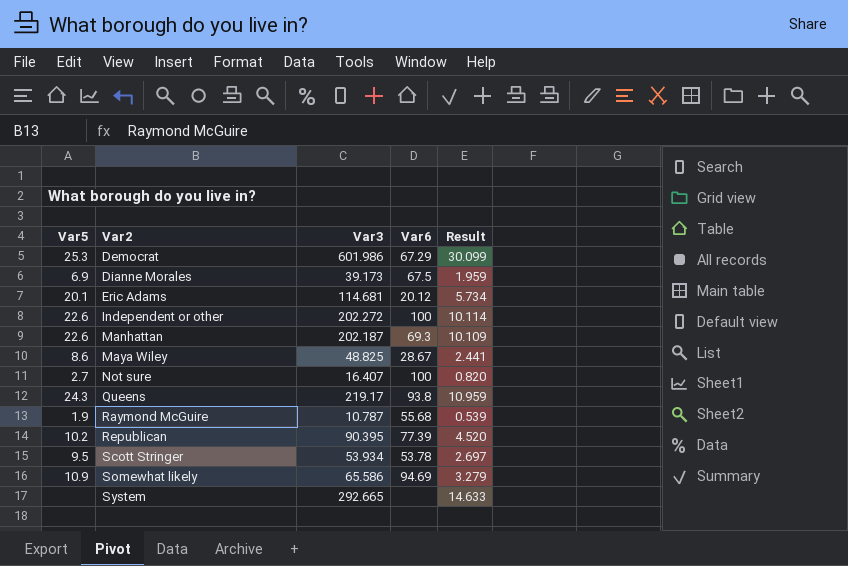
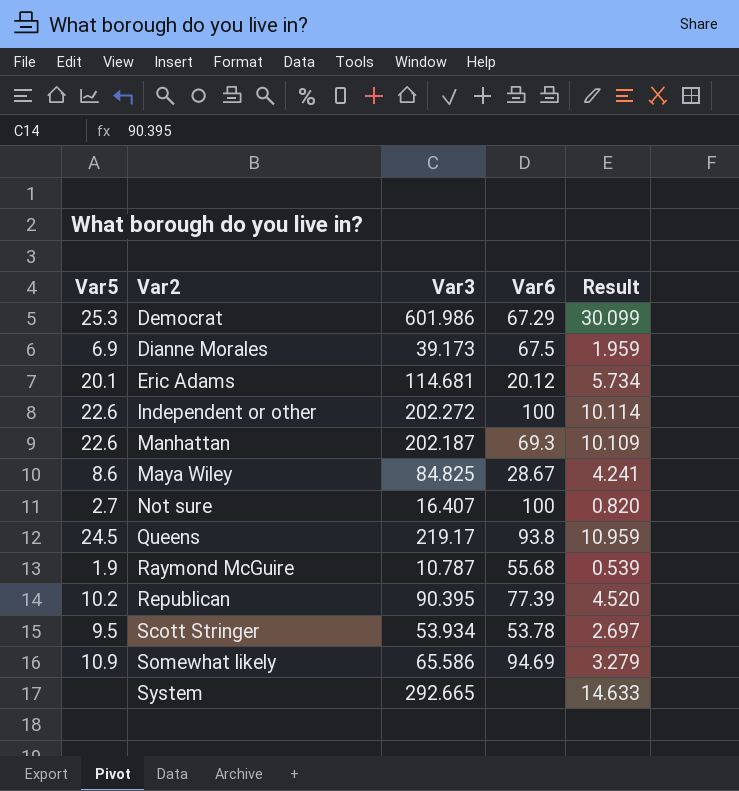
Maya Wiley | Var3: 48.825 -> 84.825
Maya Wiley | Result: 2.441 -> 4.241
Queens | Var5: 24.3 -> 24.5

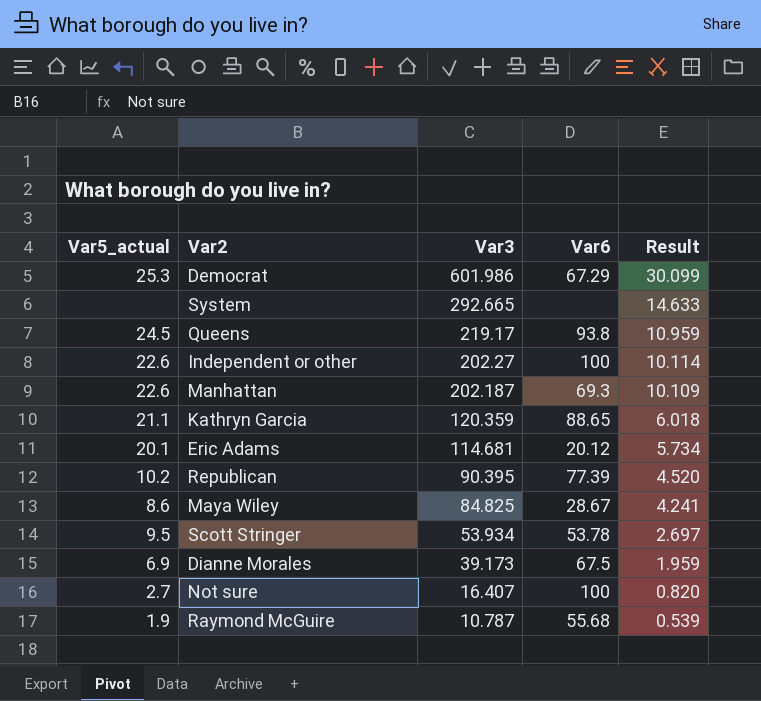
row order: Var2 ascending -> Var3 descending
column name: Var5 -> Var5_actual
row Somewhat likely: 10.9 | 65.586 | 94.69 | 3.279 -> none
Independent or other | Var3: 202.272 -> 202.27
row Kathryn Garcia: none -> 21.1 | 120.359 | 88.65 | 6.018

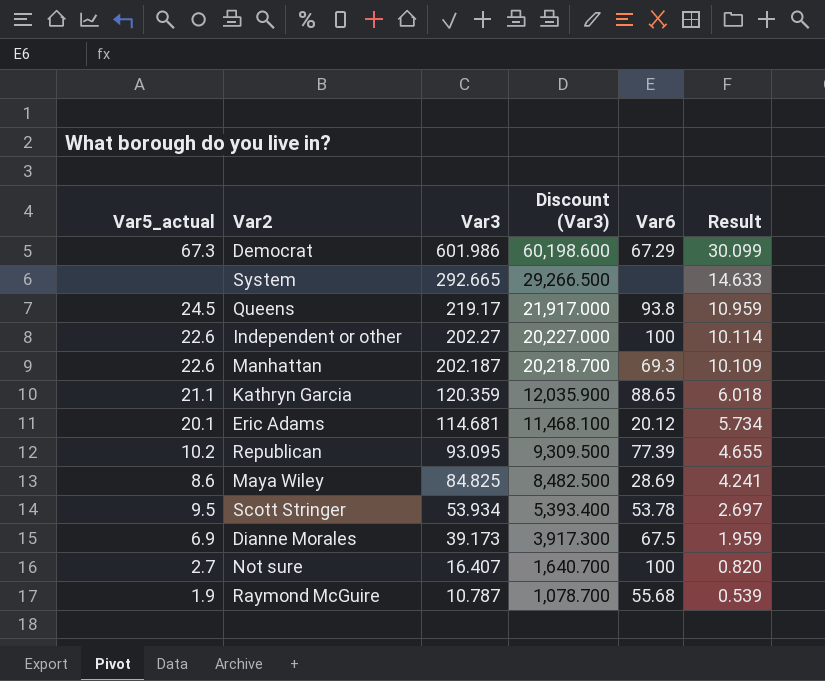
column Discount (Var3) | formula: none -> [Var3] * 100
Democrat | Var5_actual: 25.3 -> 67.3
Republican | Var3: 90.395 -> 93.095
Republican | Result: 4.520 -> 4.655
Maya Wiley | Var6: 28.67 -> 28.69

